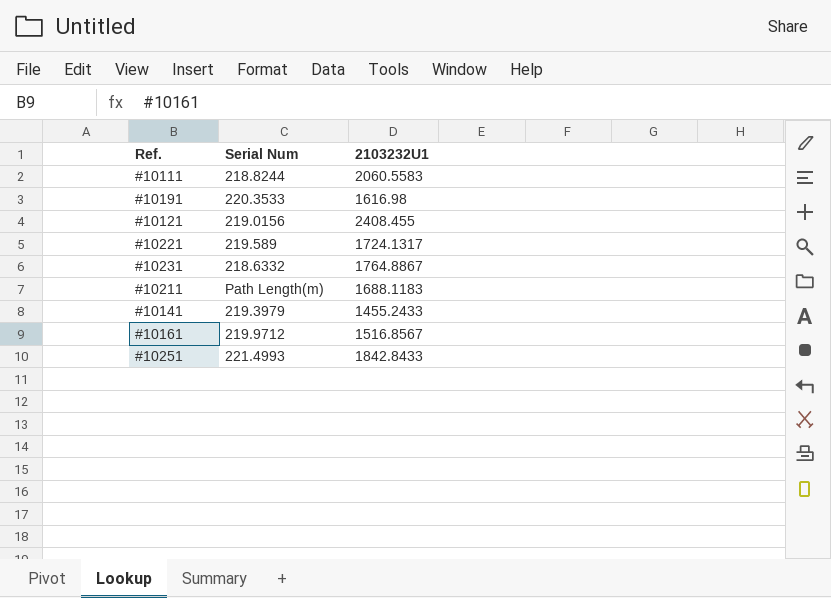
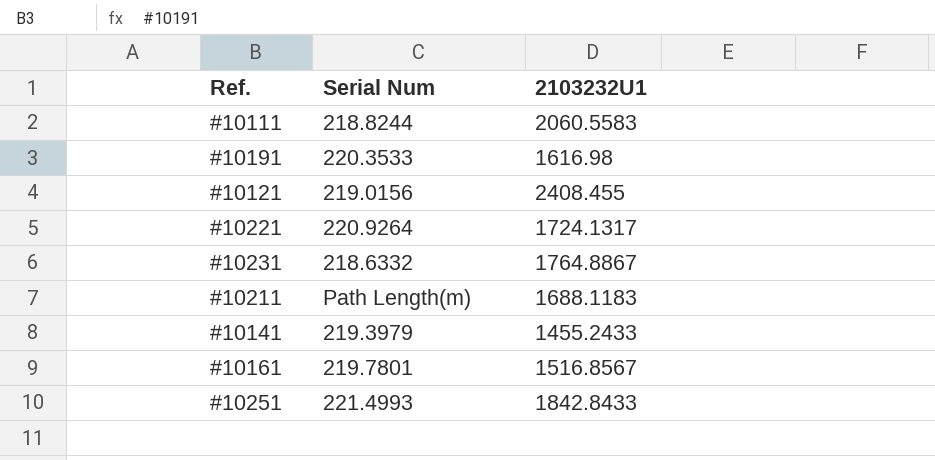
#10221 | Serial Num: 219.589 -> 220.9264
#10161 | Serial Num: 219.9712 -> 219.7801

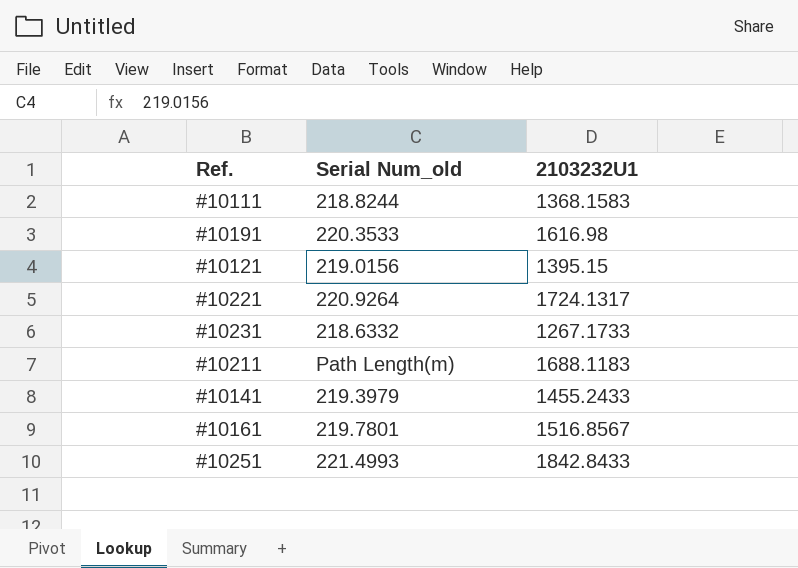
column name: Serial Num -> Serial Num_old
#10111 | 2103232U1: 2060.5583 -> 1368.1583
#10121 | 2103232U1: 2408.455 -> 1395.15
#10231 | 2103232U1: 1764.8867 -> 1267.1733

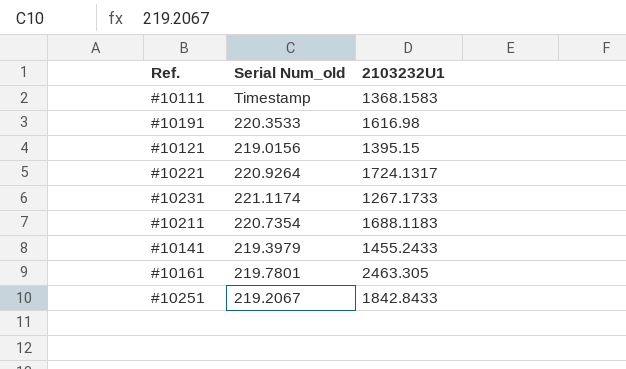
#10111 | Serial Num_old: 218.8244 -> Timestamp
#10231 | Serial Num_old: 218.6332 -> 221.1174
#10211 | Serial Num_old: Path Length(m) -> 220.7354
#10161 | 2103232U1: 1516.8567 -> 2463.305
#10251 | Serial Num_old: 221.4993 -> 219.2067

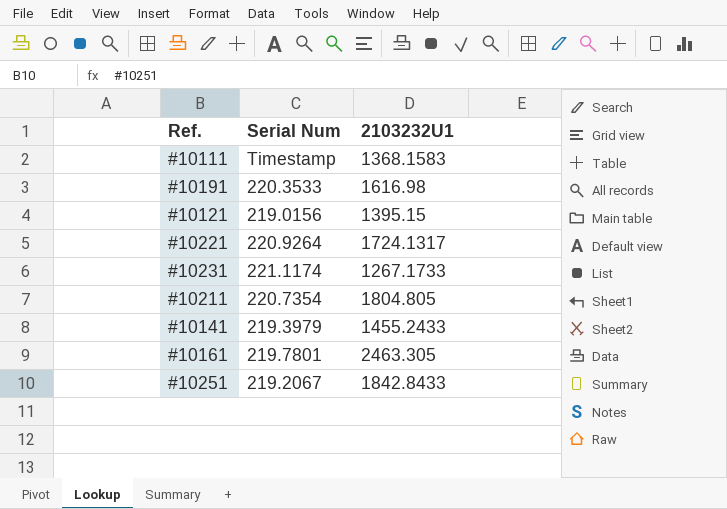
column name: Serial Num_old -> Serial Num
#10211 | 2103232U1: 1688.1183 -> 1804.805

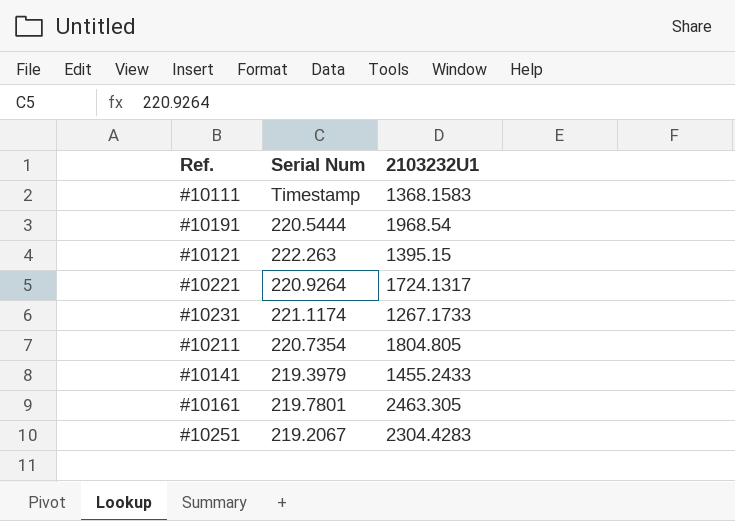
#10191 | Serial Num: 220.3533 -> 220.5444
#10191 | 2103232U1: 1616.98 -> 1968.54
#10121 | Serial Num: 219.0156 -> 222.263
#10251 | 2103232U1: 1842.8433 -> 2304.4283

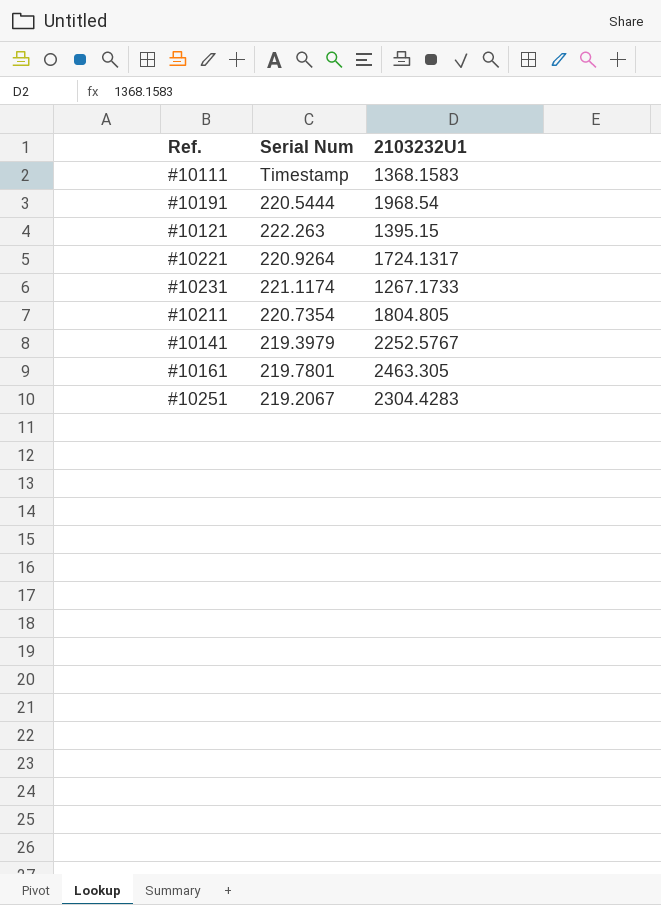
#10141 | 2103232U1: 1455.2433 -> 2252.5767

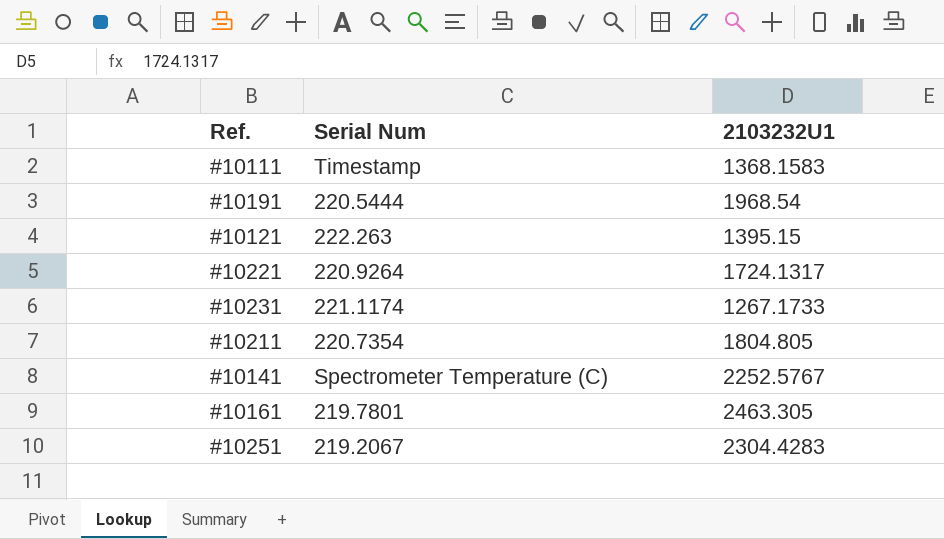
#10141 | Serial Num: 219.3979 -> Spectrometer Temperature (C)

